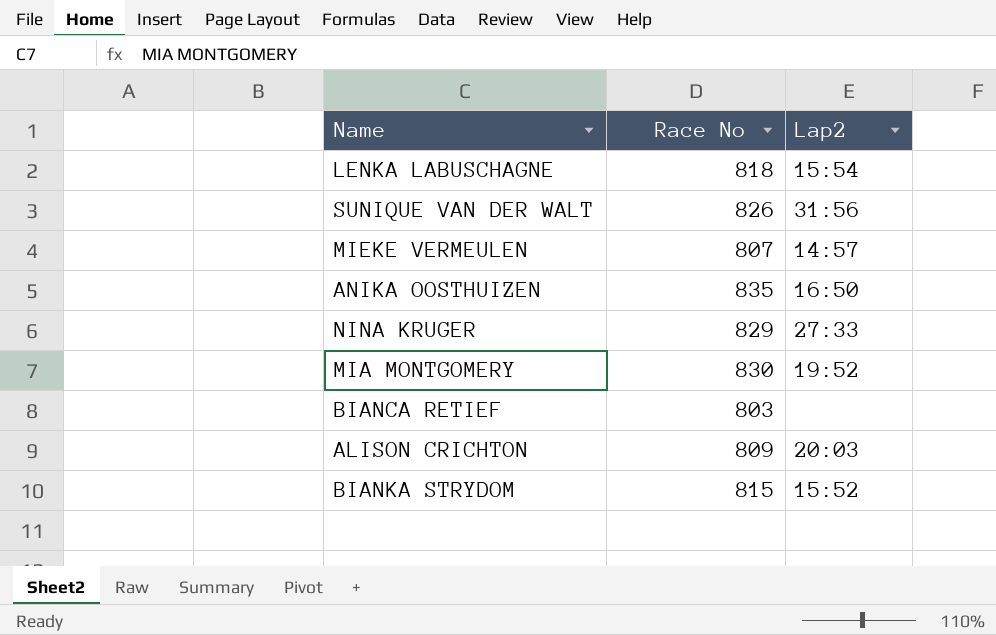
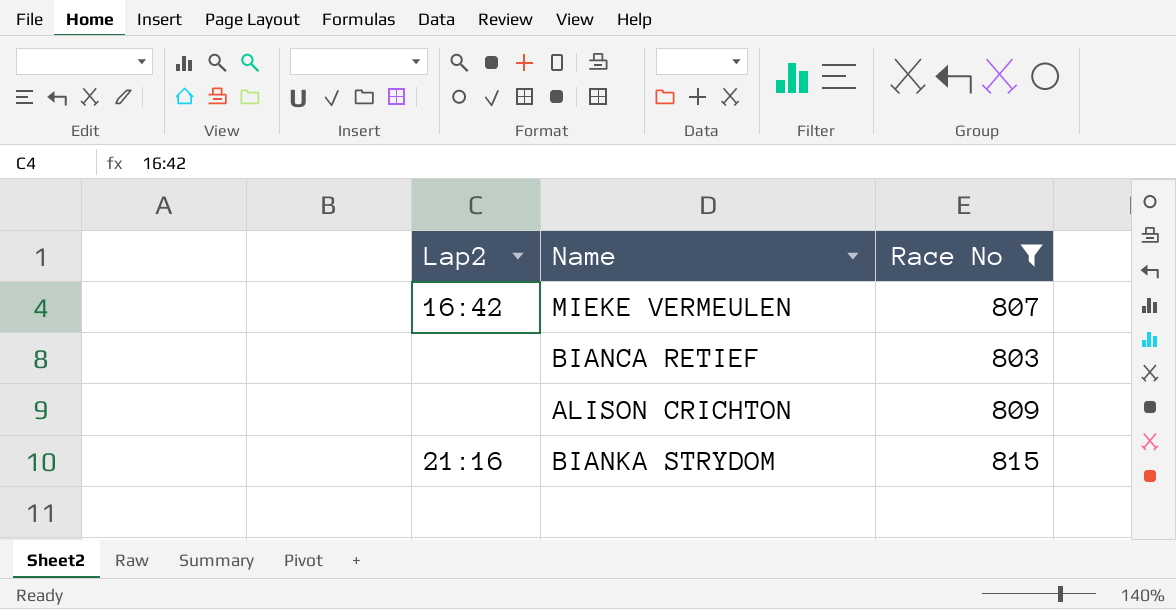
filter: none -> Race No <= 815
column Lap2 | position: 3 -> 1
MIEKE VERMEULEN | Lap2: 14:57 -> 16:42
ALISON CRICHTON | Lap2: 20:03 -> none
BIANKA STRYDOM | Lap2: 15:52 -> 21:16

